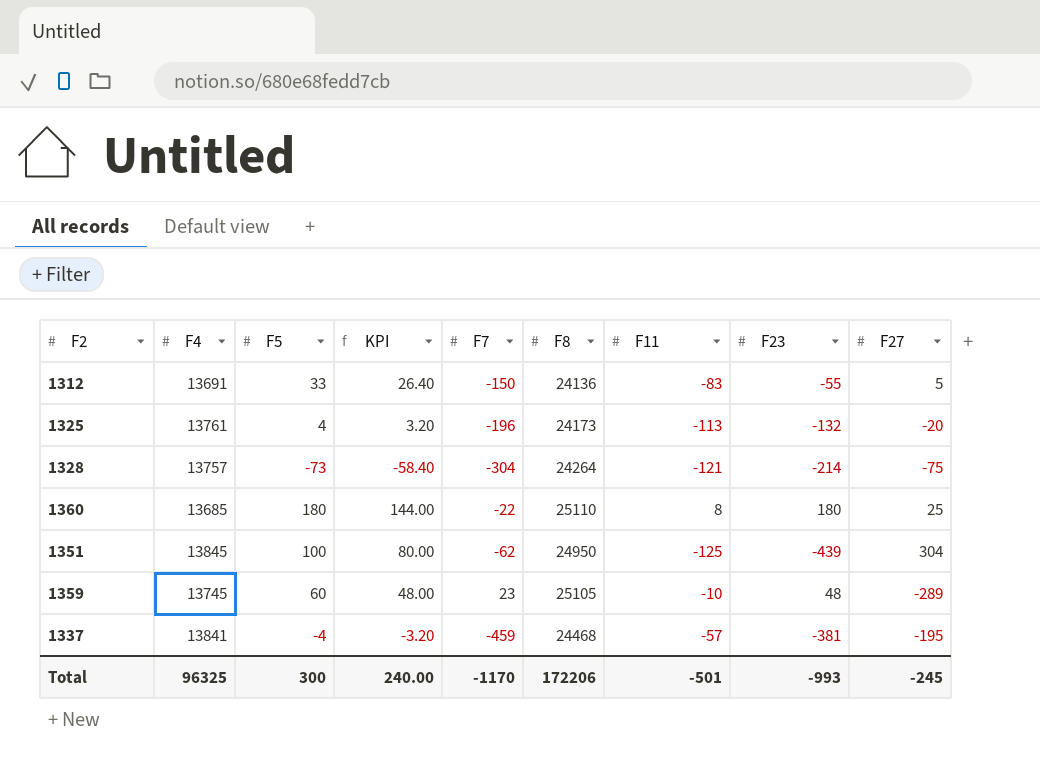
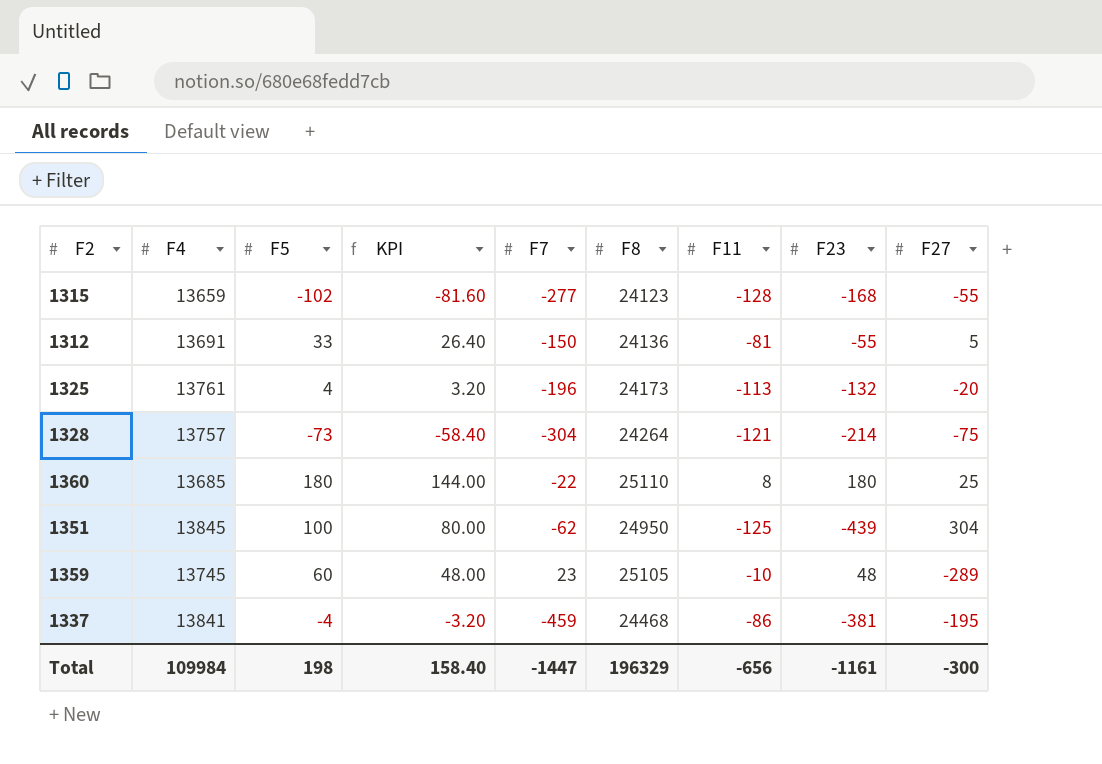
row 1315: none -> 13659 | -102 | -81.60 | -277 | 24123 | -128 | -168 | -55
1312 | F11: -83 -> -81
1337 | F11: -57 -> -86
Total | F4: 96325 -> 109984
Total | F5: 300 -> 198
Total | KPI: 240.00 -> 158.40
Total | F7: -1170 -> -1447
Total | F8: 172206 -> 196329
Total | F11: -501 -> -656
Total | F23: -993 -> -1161
Total | F27: -245 -> -300

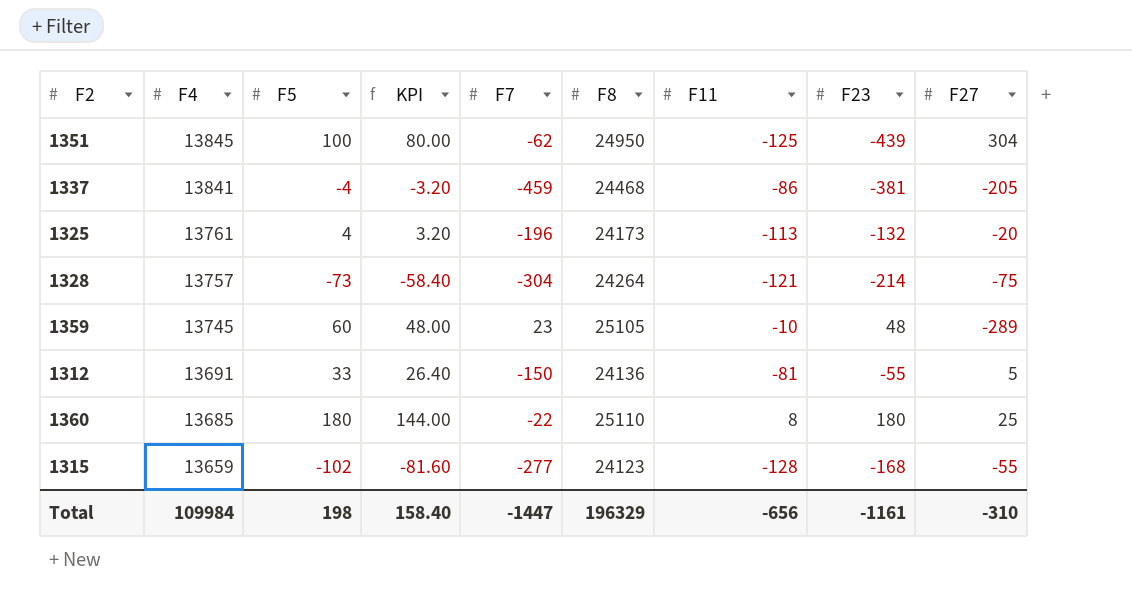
row order: none -> F4 descending
1337 | F27: -195 -> -205
Total | F27: -300 -> -310

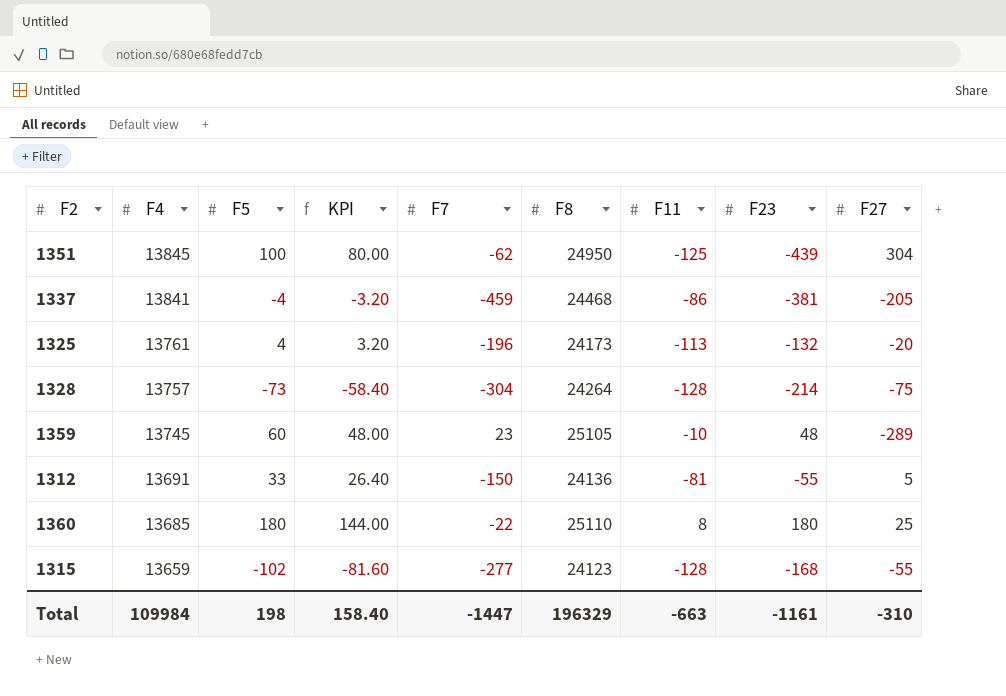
1328 | F11: -121 -> -128
Total | F11: -656 -> -663

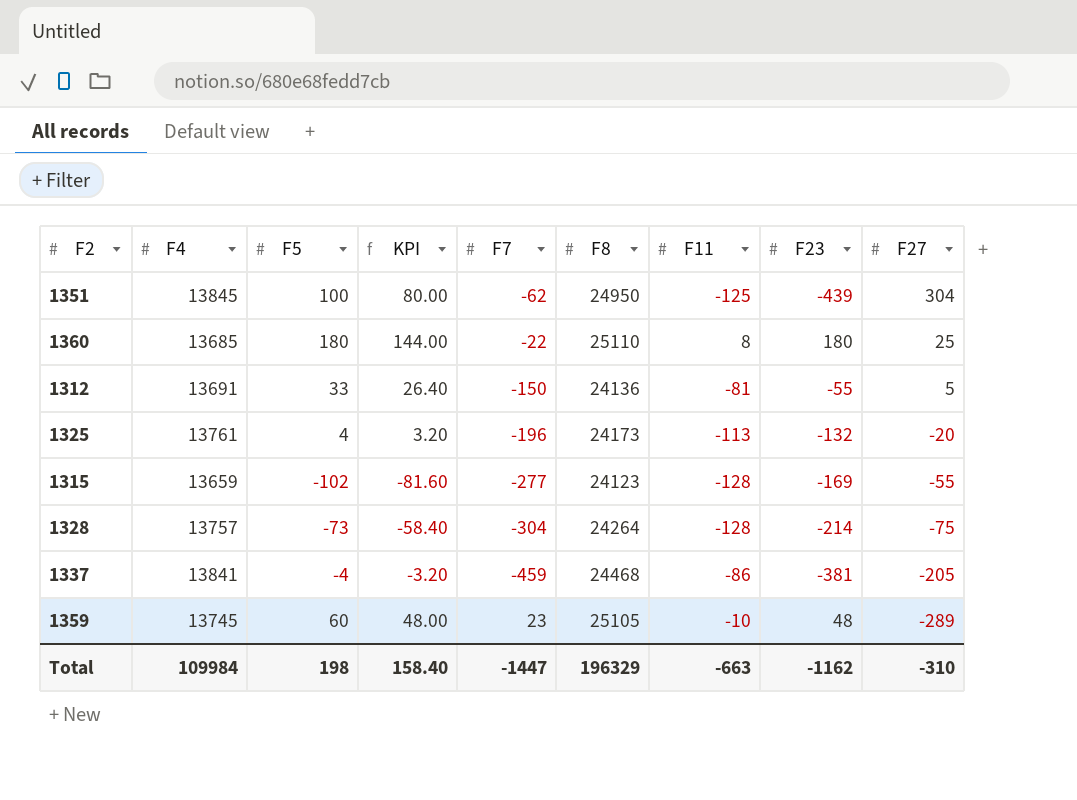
row order: F4 descending -> F27 descending
1315 | F23: -168 -> -169
Total | F23: -1161 -> -1162

